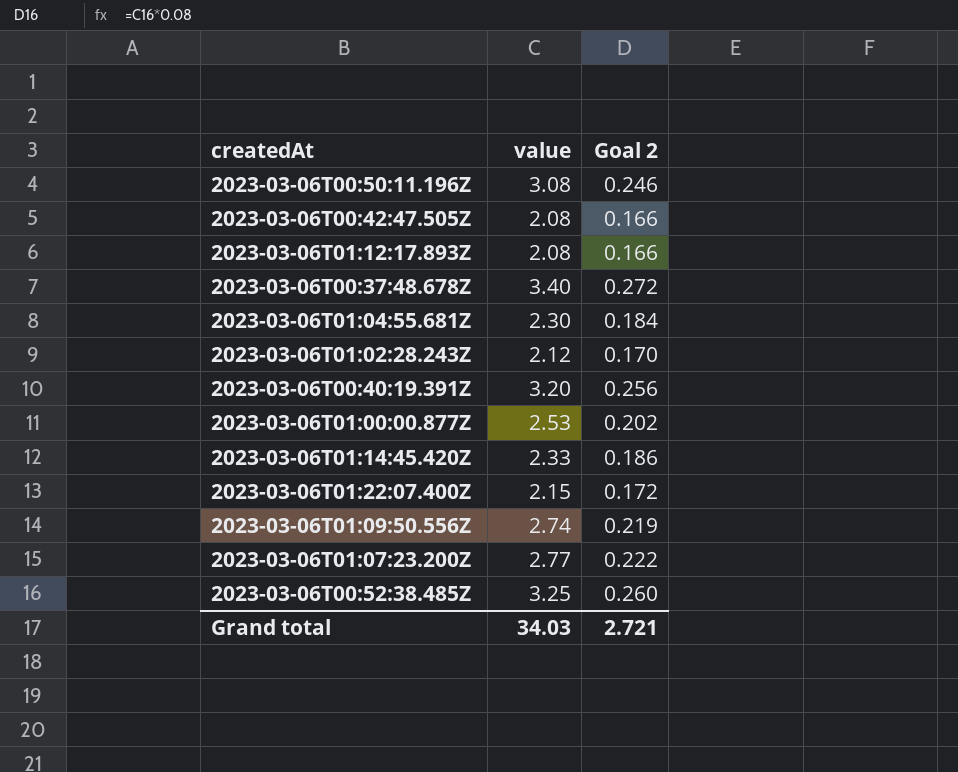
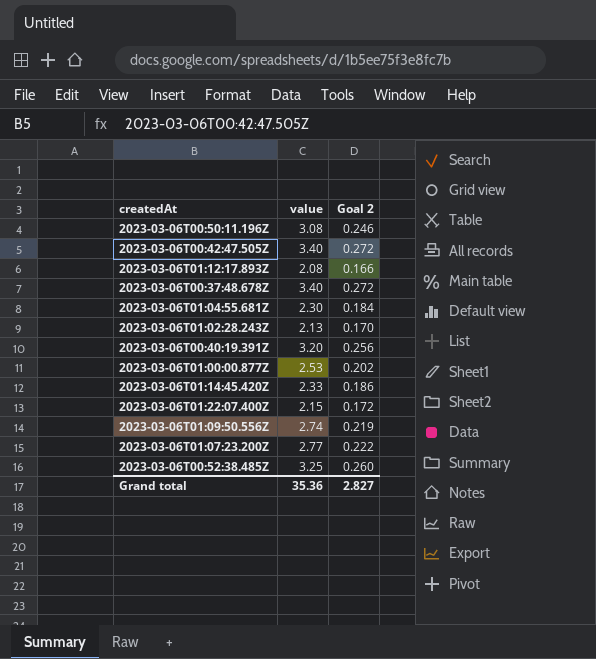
2023-03-06T00:42:47.505Z | value: 2.08 -> 3.40
2023-03-06T00:42:47.505Z | Goal 2: 0.166 -> 0.272
2023-03-06T01:02:28.243Z | value: 2.12 -> 2.13
Grand total | value: 34.03 -> 35.36
Grand total | Goal 2: 2.721 -> 2.827

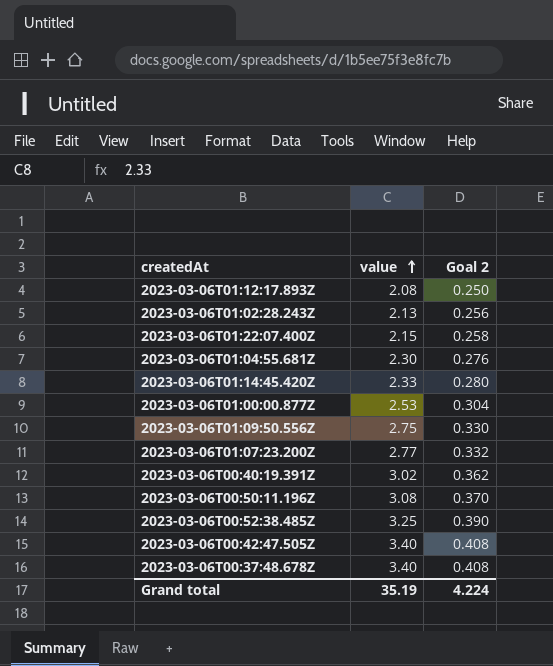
row order: none -> value ascending
column Goal 2 | formula: [value] * 0.08 -> [value] * 0.12
2023-03-06T01:09:50.556Z | value: 2.74 -> 2.75
2023-03-06T00:40:19.391Z | value: 3.20 -> 3.02
Grand total | value: 35.36 -> 35.19
Grand total | Goal 2: 2.827 -> 4.224

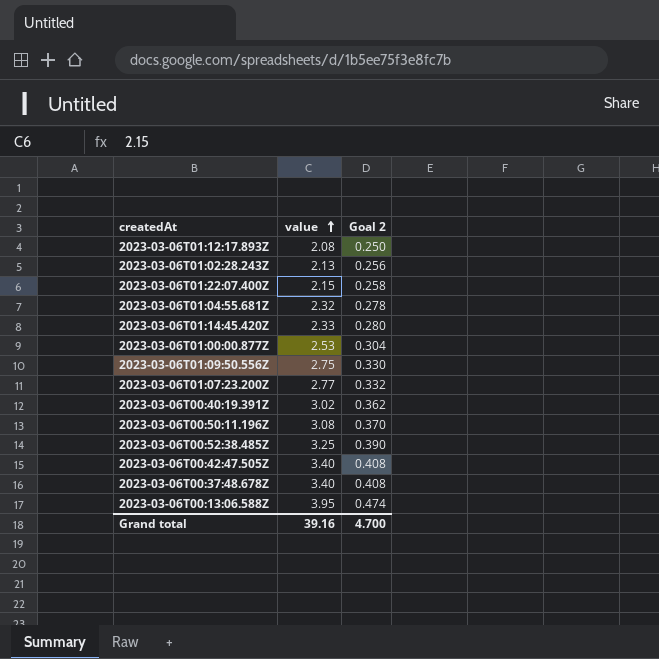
2023-03-06T01:04:55.681Z | value: 2.30 -> 2.32
2023-03-06T01:04:55.681Z | Goal 2: 0.276 -> 0.278
row 2023-03-06T00:13:06.588Z: none -> 3.95 | 0.474
Grand total | value: 35.19 -> 39.16
Grand total | Goal 2: 4.224 -> 4.700

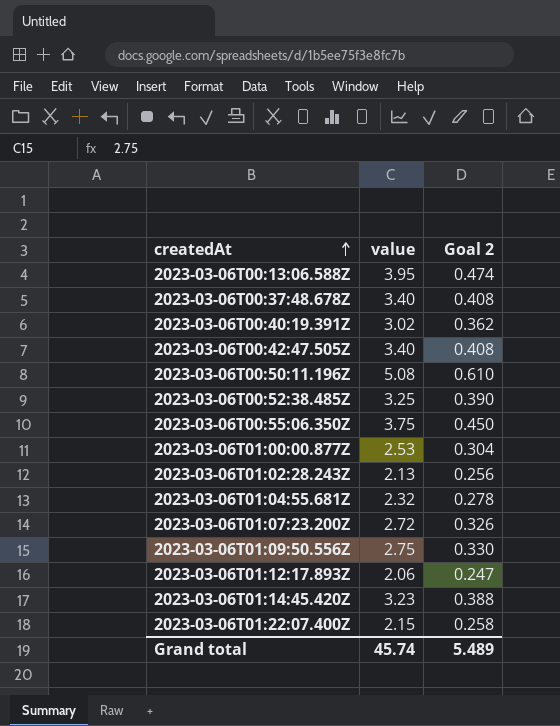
row order: value ascending -> createdAt ascending
2023-03-06T00:50:11.196Z | value: 3.08 -> 5.08
2023-03-06T00:50:11.196Z | Goal 2: 0.370 -> 0.610
row 2023-03-06T00:55:06.350Z: none -> 3.75 | 0.450
2023-03-06T01:07:23.200Z | value: 2.77 -> 2.72
2023-03-06T01:07:23.200Z | Goal 2: 0.332 -> 0.326
2023-03-06T01:12:17.893Z | value: 2.08 -> 2.06
2023-03-06T01:12:17.893Z | Goal 2: 0.250 -> 0.247
2023-03-06T01:14:45.420Z | value: 2.33 -> 3.23
2023-03-06T01:14:45.420Z | Goal 2: 0.280 -> 0.388
Grand total | value: 39.16 -> 45.74
Grand total | Goal 2: 4.700 -> 5.489

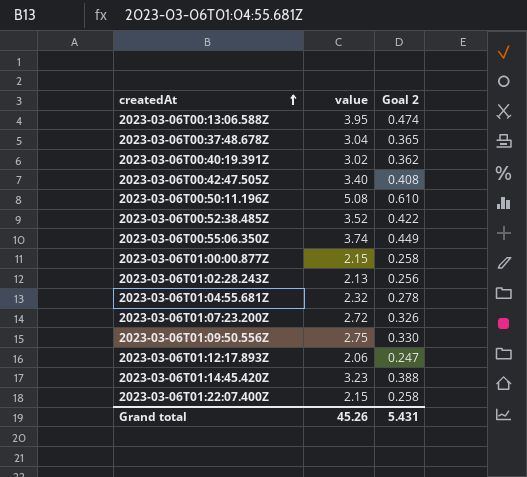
2023-03-06T00:37:48.678Z | value: 3.40 -> 3.04
2023-03-06T00:37:48.678Z | Goal 2: 0.408 -> 0.365
2023-03-06T00:52:38.485Z | value: 3.25 -> 3.52
2023-03-06T00:52:38.485Z | Goal 2: 0.390 -> 0.422
2023-03-06T00:55:06.350Z | value: 3.75 -> 3.74
2023-03-06T00:55:06.350Z | Goal 2: 0.450 -> 0.449
2023-03-06T01:00:00.877Z | value: 2.53 -> 2.15
2023-03-06T01:00:00.877Z | Goal 2: 0.304 -> 0.258
Grand total | value: 45.74 -> 45.26
Grand total | Goal 2: 5.489 -> 5.431

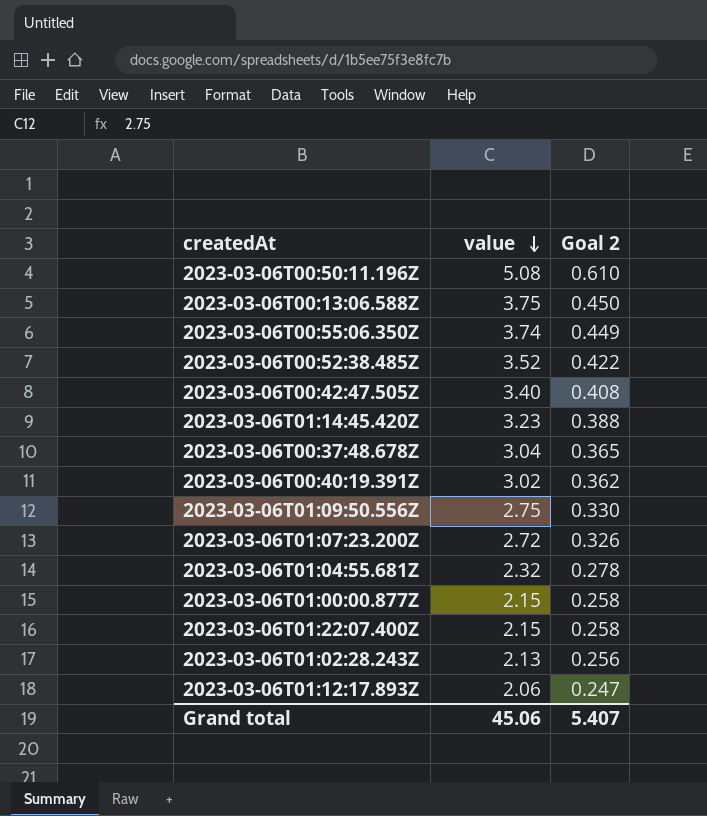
row order: createdAt ascending -> value descending
2023-03-06T00:13:06.588Z | value: 3.95 -> 3.75
2023-03-06T00:13:06.588Z | Goal 2: 0.474 -> 0.450
Grand total | value: 45.26 -> 45.06
Grand total | Goal 2: 5.431 -> 5.407

